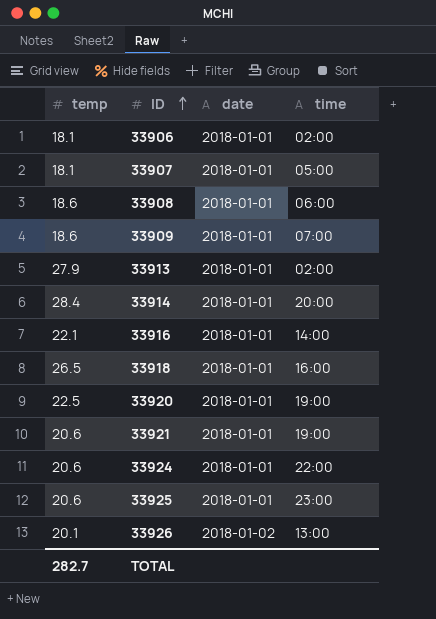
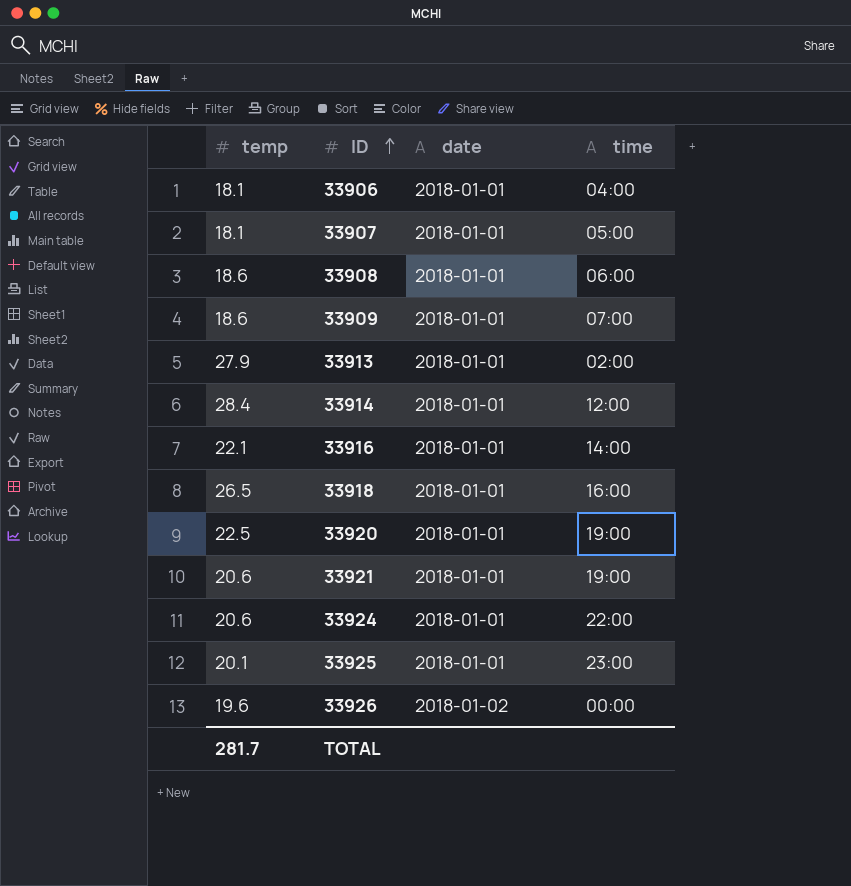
33906 | time: 02:00 -> 04:00
33914 | time: 20:00 -> 12:00
33925 | temp: 20.6 -> 20.1
33926 | temp: 20.1 -> 19.6
33926 | time: 13:00 -> 00:00
TOTAL | temp: 282.7 -> 281.7

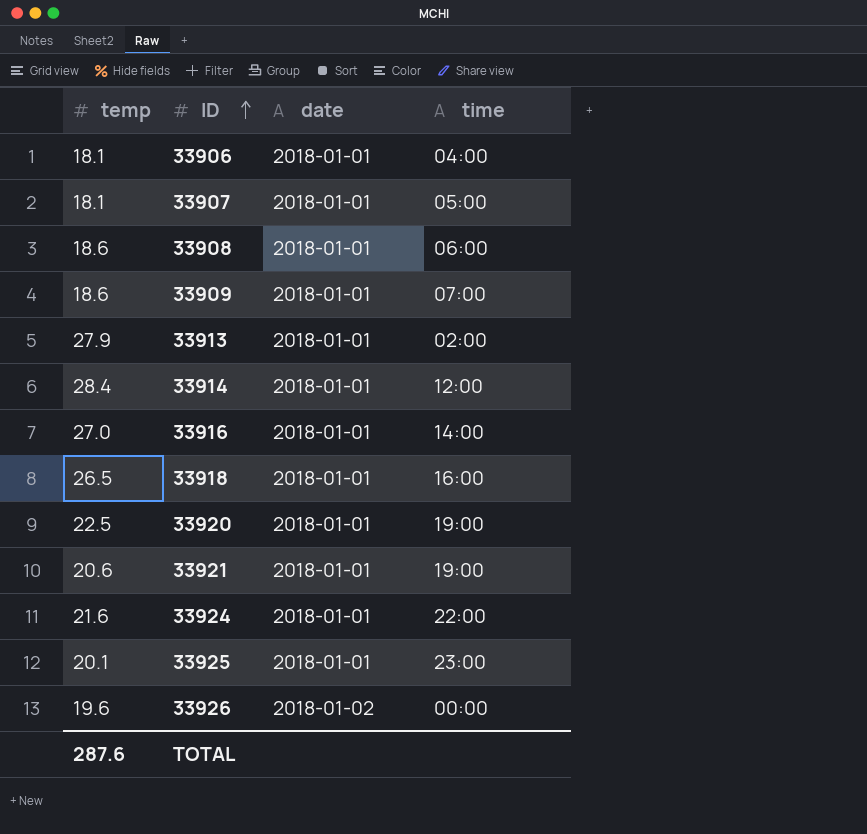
33916 | temp: 22.1 -> 27.0
33924 | temp: 20.6 -> 21.6
TOTAL | temp: 281.7 -> 287.6

